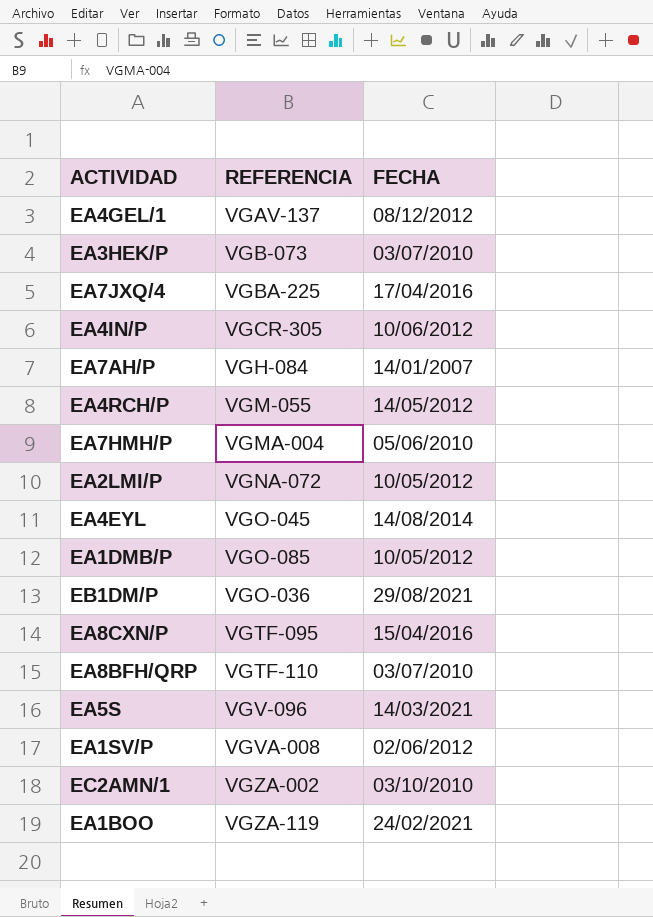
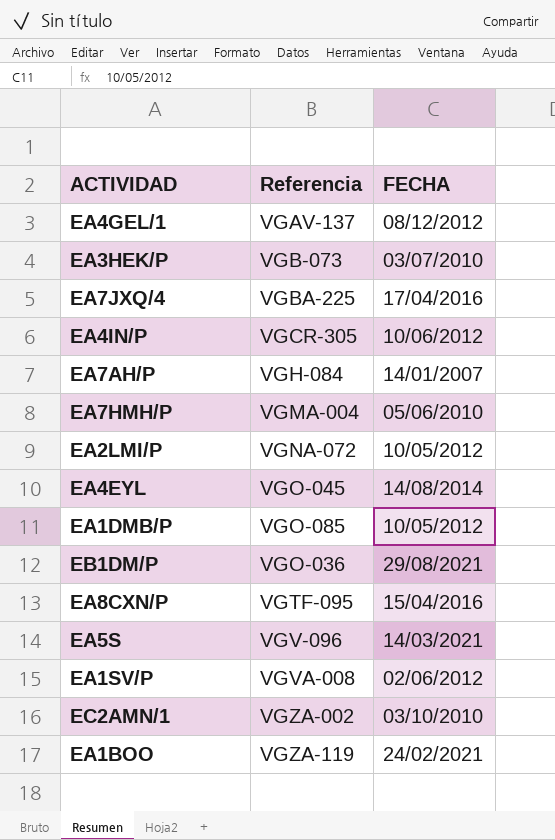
column name: REFERENCIA -> Referencia
row EA4RCH/P: VGM-055 | 14/05/2012 -> none
row EA8BFH/QRP: VGTF-110 | 03/07/2010 -> none

